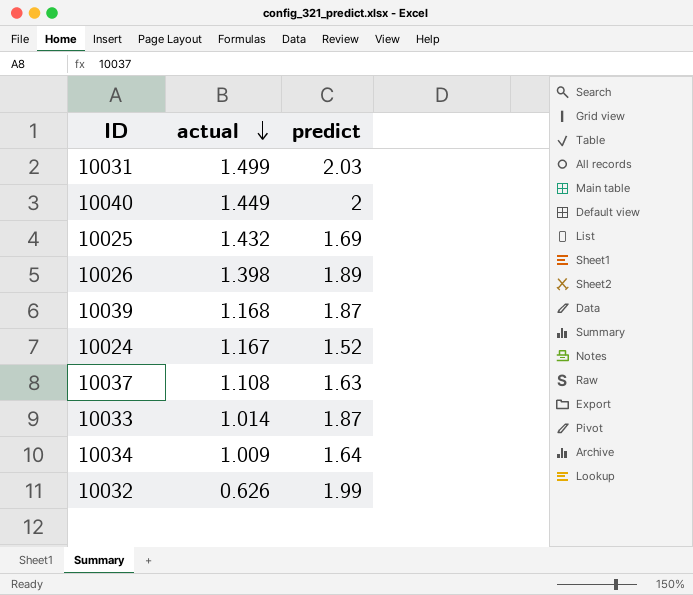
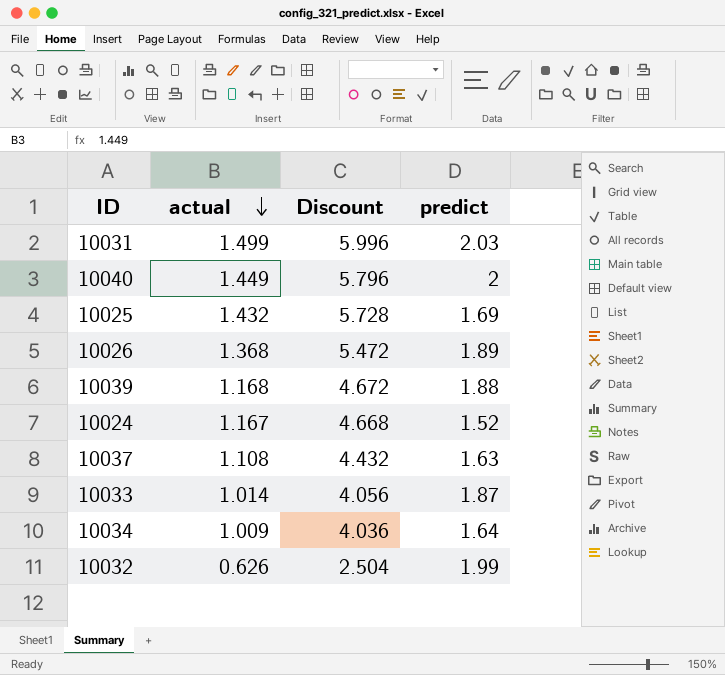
column Discount | formula: none -> [actual] * 4
10026 | actual: 1.398 -> 1.368
10039 | predict: 1.87 -> 1.88

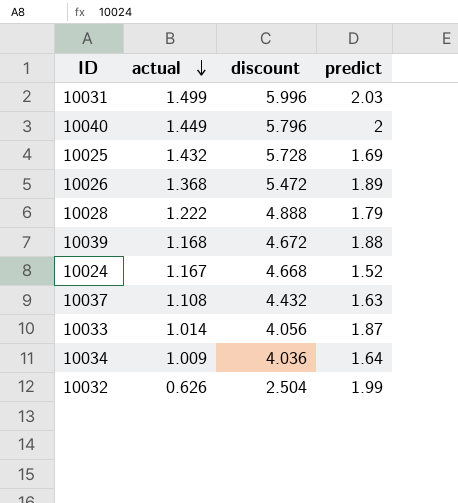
column name: Discount -> discount
row 10028: none -> 1.222 | 4.888 | 1.79

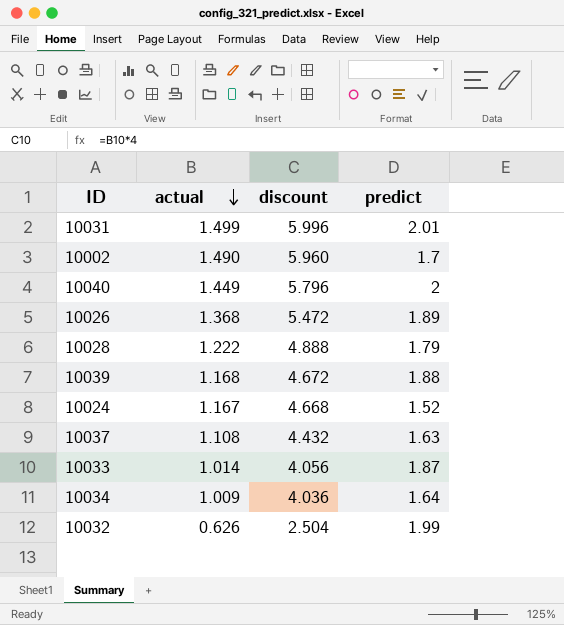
row 10025: 1.432 | 5.728 | 1.69 -> none
10031 | predict: 2.03 -> 2.01
row 10002: none -> 1.490 | 5.960 | 1.7

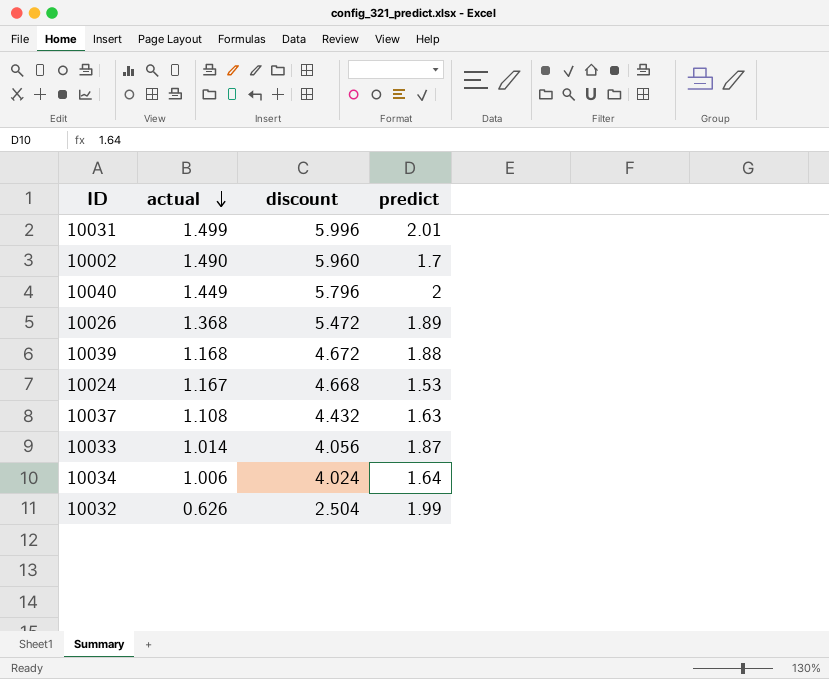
row 10028: 1.222 | 4.888 | 1.79 -> none
10024 | predict: 1.52 -> 1.53
10034 | actual: 1.009 -> 1.006
10034 | discount: 4.036 -> 4.024

